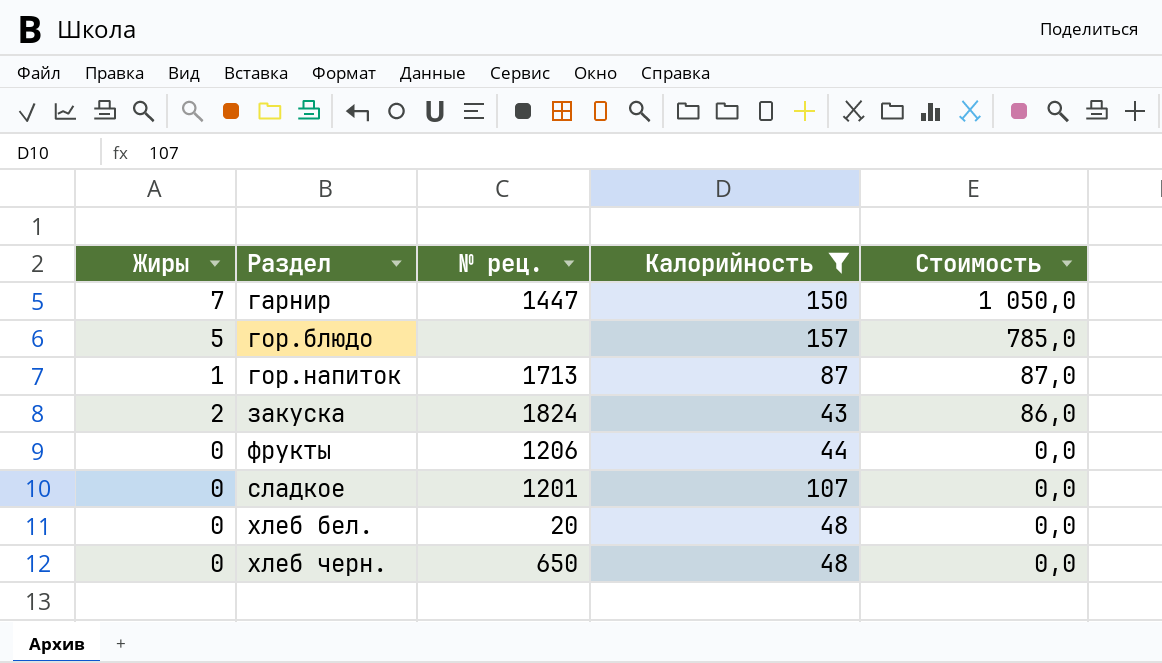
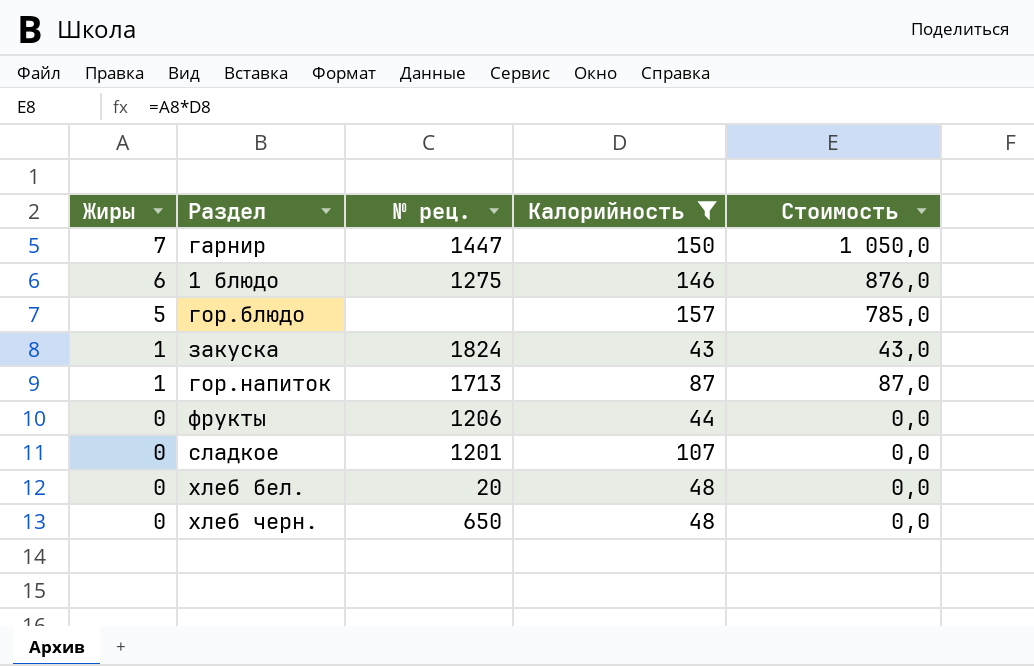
row order: Стоимость descending -> Жиры descending
row 1 блюдо: none -> 6 | 1275 | 146 | 876,0
закуска | Жиры: 2 -> 1
закуска | Стоимость: 86,0 -> 43,0

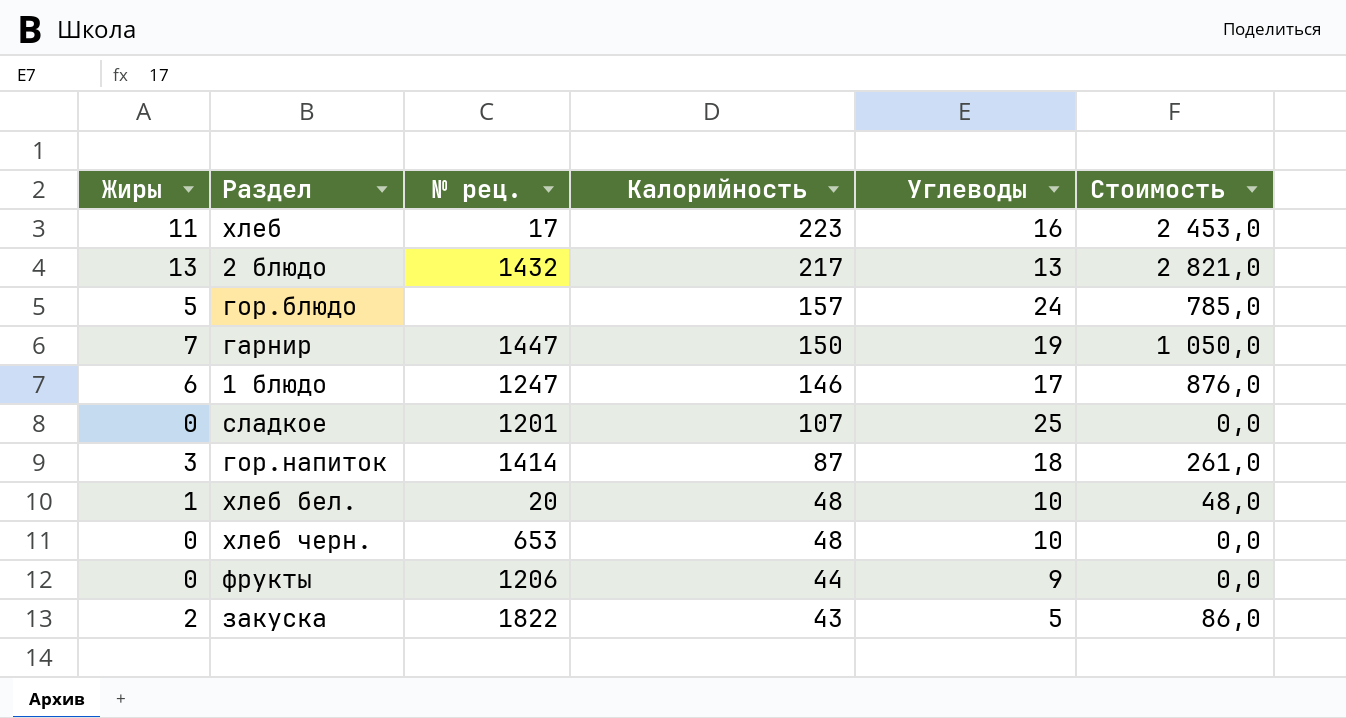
filter: Калорийность <= 157 -> none
row order: Жиры descending -> Калорийность descending
column Углеводы | position: none -> 5
1 блюдо | № рец.: 1275 -> 1247
гор.напиток | Жиры: 1 -> 3
гор.напиток | № рец.: 1713 -> 1414
гор.напиток | Стоимость: 87,0 -> 261,0
хлеб бел. | Жиры: 0 -> 1
хлеб бел. | Стоимость: 0,0 -> 48,0
хлеб черн. | № рец.: 650 -> 653
закуска | Жиры: 1 -> 2
закуска | № рец.: 1824 -> 1822
закуска | Стоимость: 43,0 -> 86,0

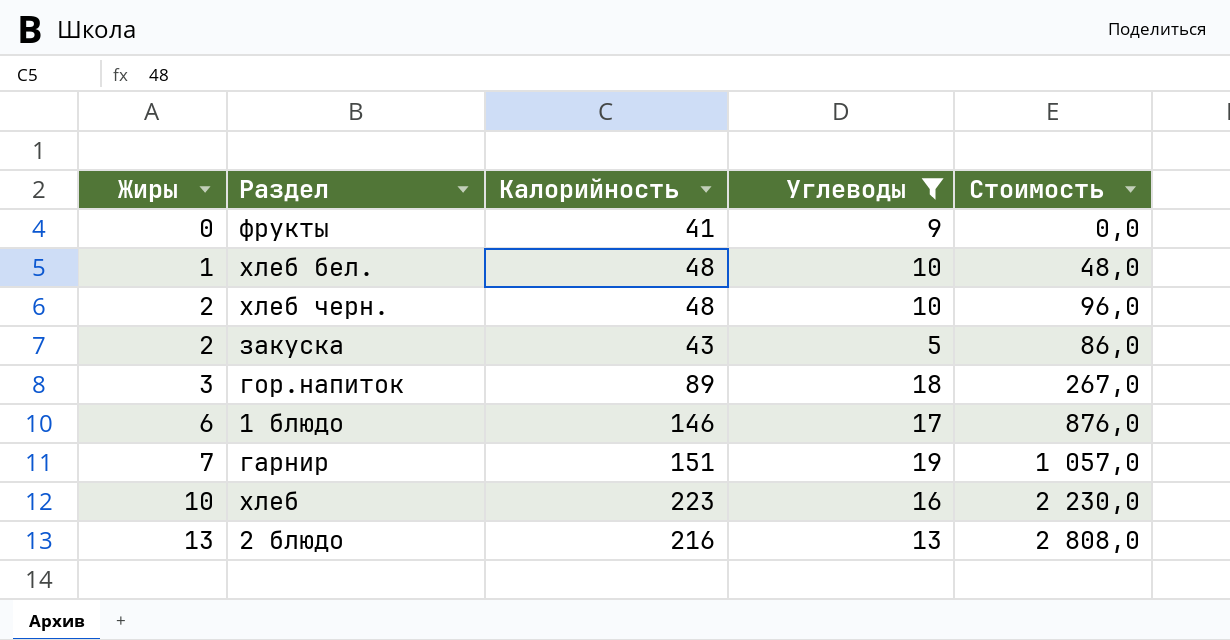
filter: none -> Углеводы <= 19
row order: Калорийность descending -> Жиры ascending
column № рец. | position: 3 -> none
фрукты | Калорийность: 44 -> 41
хлеб черн. | Жиры: 0 -> 2
хлеб черн. | Стоимость: 0,0 -> 96,0
гор.напиток | Калорийность: 87 -> 89
гор.напиток | Стоимость: 261,0 -> 267,0
гарнир | Калорийность: 150 -> 151
гарнир | Стоимость: 1 050,0 -> 1 057,0
хлеб | Жиры: 11 -> 10
хлеб | Стоимость: 2 453,0 -> 2 230,0
2 блюдо | Калорийность: 217 -> 216
2 блюдо | Стоимость: 2 821,0 -> 2 808,0

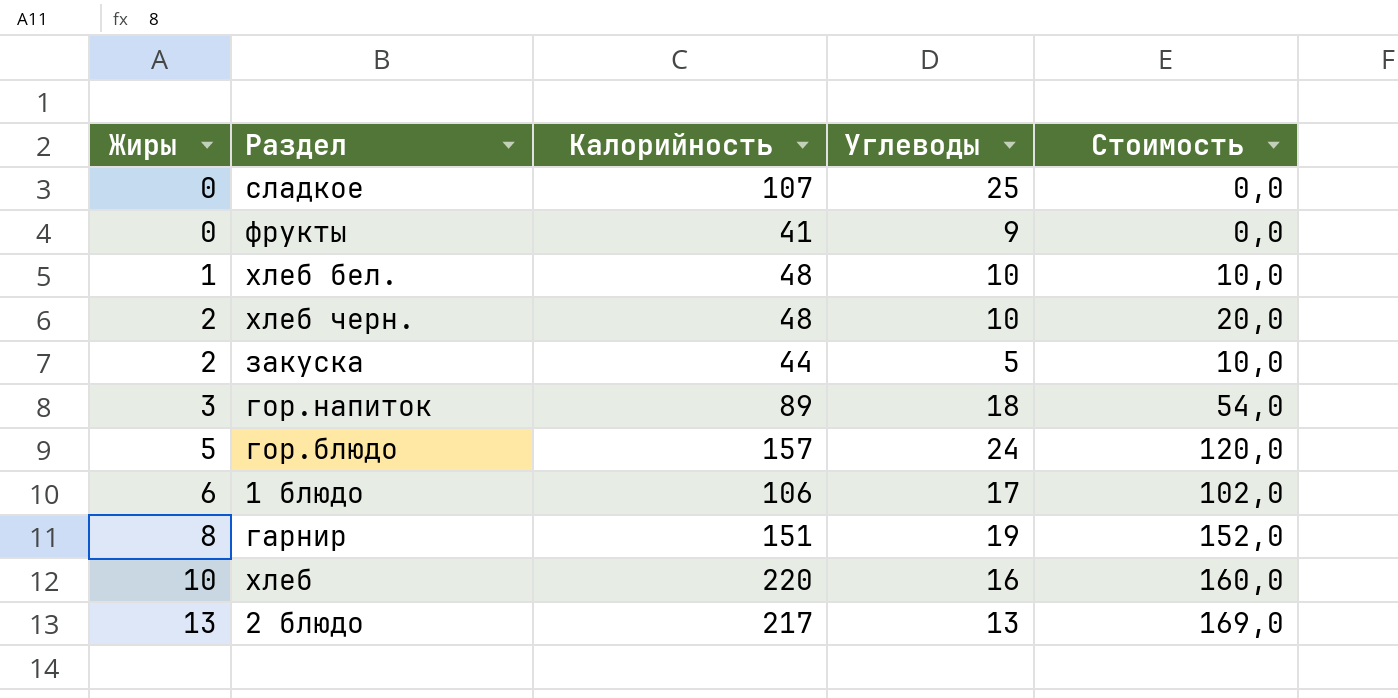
filter: Углеводы <= 19 -> none
column Стоимость | formula: [Жиры] * [Калорийность] -> [Жиры] * [Углеводы]
закуска | Калорийность: 43 -> 44
1 блюдо | Калорийность: 146 -> 106
гарнир | Жиры: 7 -> 8
хлеб | Калорийность: 223 -> 220
2 блюдо | Калорийность: 216 -> 217

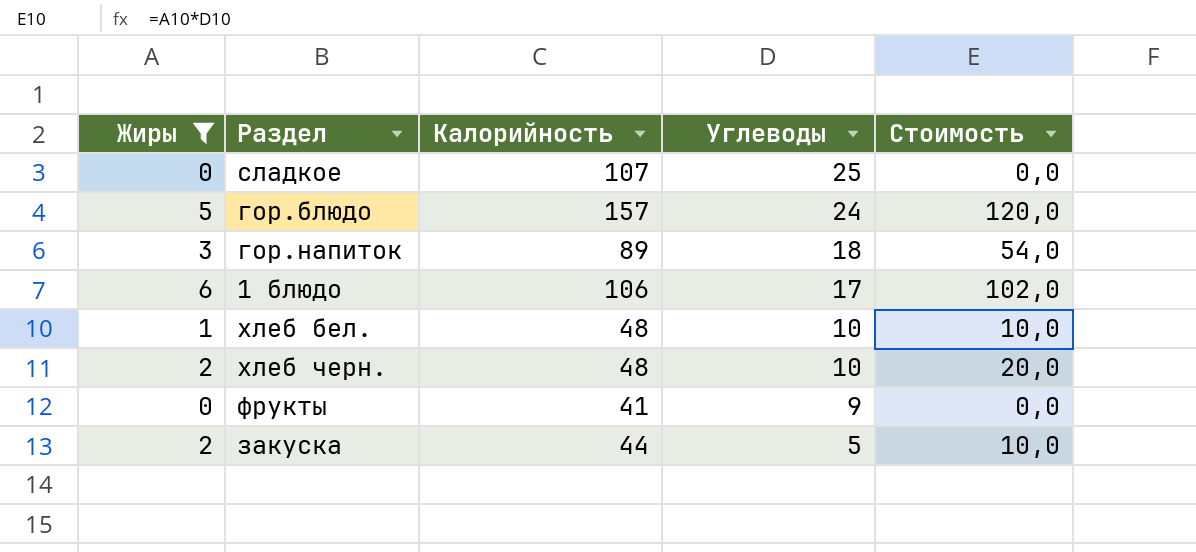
filter: none -> Жиры <= 6
row order: Жиры ascending -> Углеводы descending

